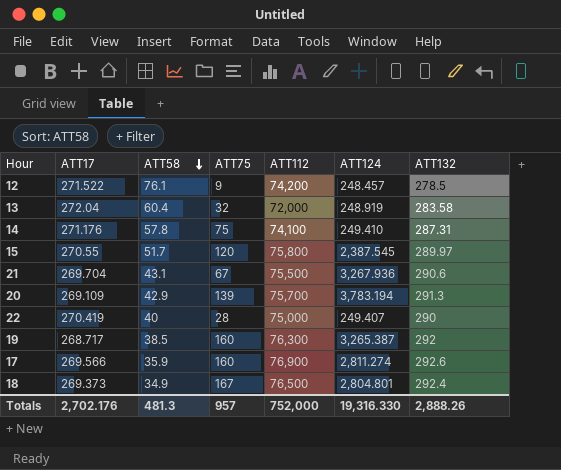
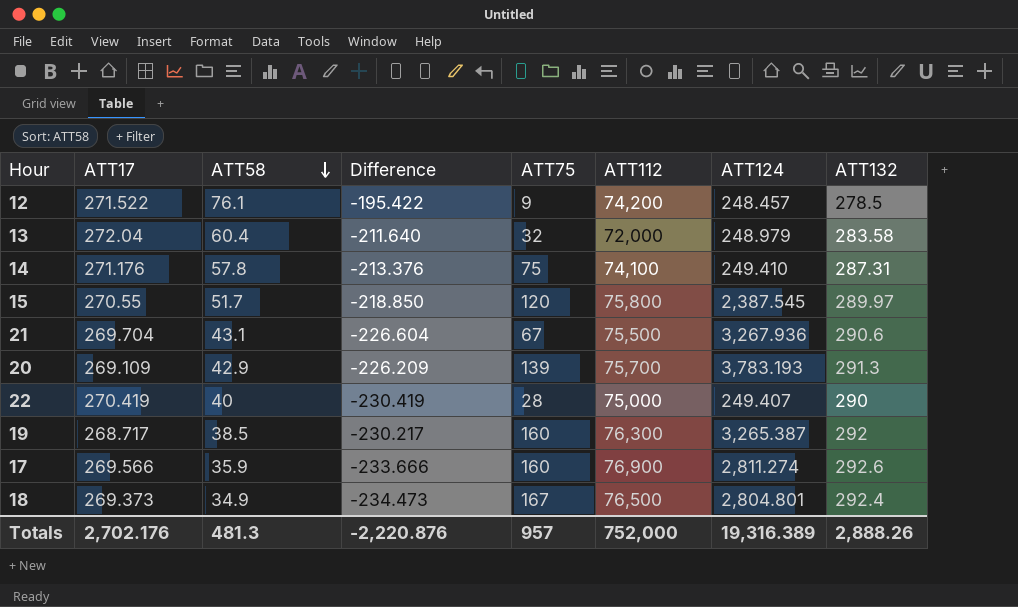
column Difference | formula: none -> [ATT58] - [ATT17]
13 | ATT124: 248.919 -> 248.979
20 | ATT124: 3,783.194 -> 3,783.193
Totals | ATT124: 19,316.330 -> 19,316.389

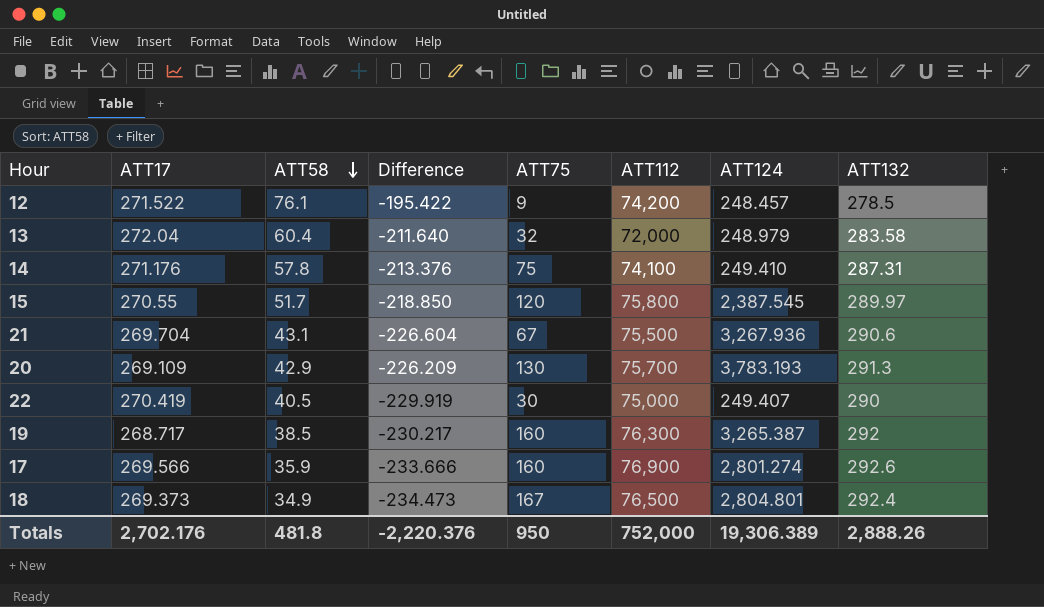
20 | ATT75: 139 -> 130
22 | ATT58: 40 -> 40.5
22 | Difference: -230.419 -> -229.919
22 | ATT75: 28 -> 30
17 | ATT124: 2,811.274 -> 2,801.274
Totals | ATT58: 481.3 -> 481.8
Totals | Difference: -2,220.876 -> -2,220.376
Totals | ATT75: 957 -> 950
Totals | ATT124: 19,316.389 -> 19,306.389

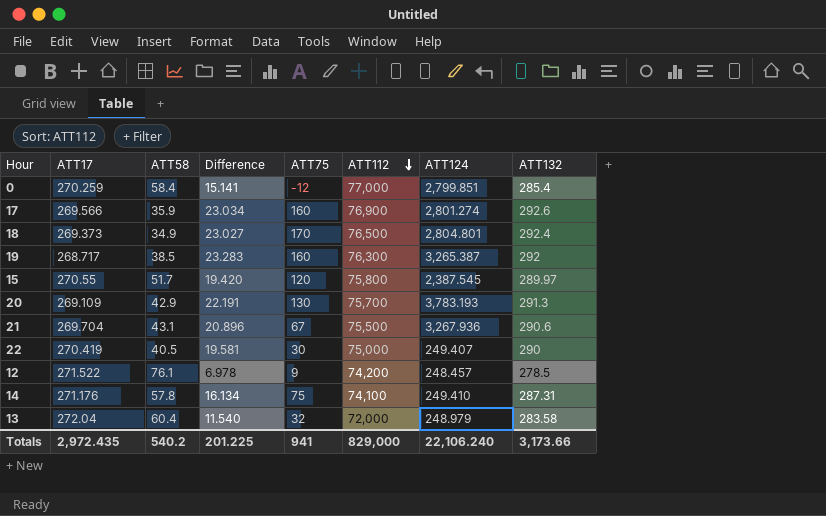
row order: ATT58 descending -> ATT112 descending
column Difference | formula: [ATT58] - [ATT17] -> [ATT132] - [ATT17]
row 0: none -> 270.259 | 58.4 | 15.141 | -12 | 77,000 | 2,799.851 | 285.4
18 | ATT75: 167 -> 170
Totals | ATT17: 2,702.176 -> 2,972.435
Totals | ATT58: 481.8 -> 540.2
Totals | Difference: -2,220.376 -> 201.225
Totals | ATT75: 950 -> 941
Totals | ATT112: 752,000 -> 829,000
Totals | ATT124: 19,306.389 -> 22,106.240
Totals | ATT132: 2,888.26 -> 3,173.66

